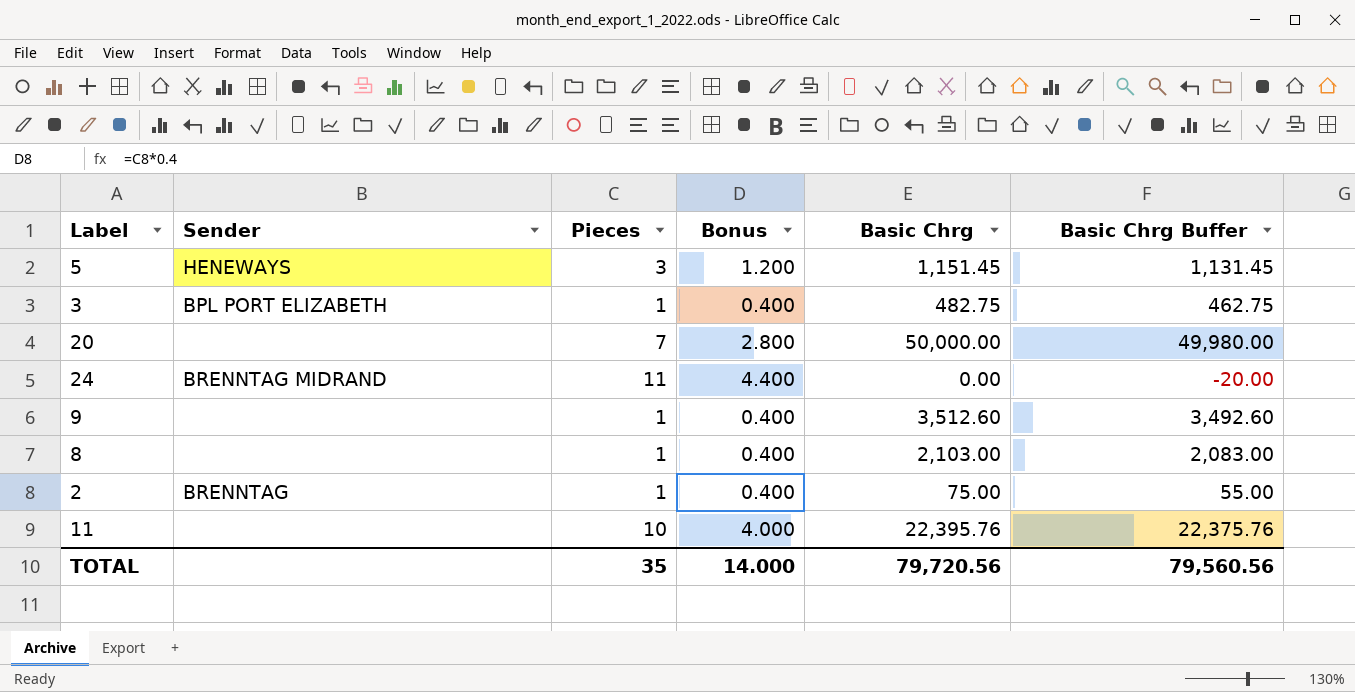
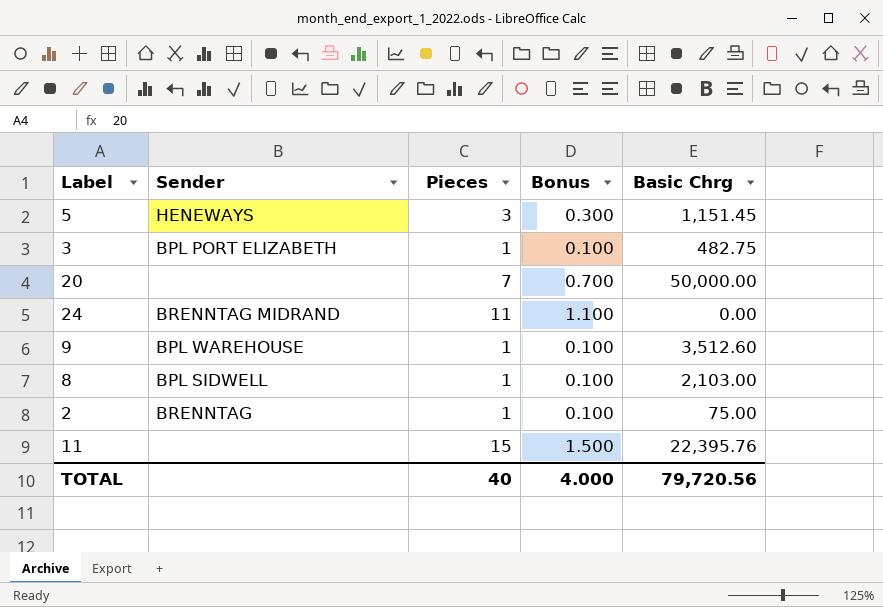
column Basic Chrg Buffer | formula: [Basic Chrg] - 20 -> none
column Bonus | formula: [Pieces] * 0.4 -> [Pieces] * 0.1
9 | Sender: none -> BPL WAREHOUSE
8 | Sender: none -> BPL SIDWELL
11 | Pieces: 10 -> 15
TOTAL | Pieces: 35 -> 40
TOTAL | Bonus: 14.000 -> 4.000

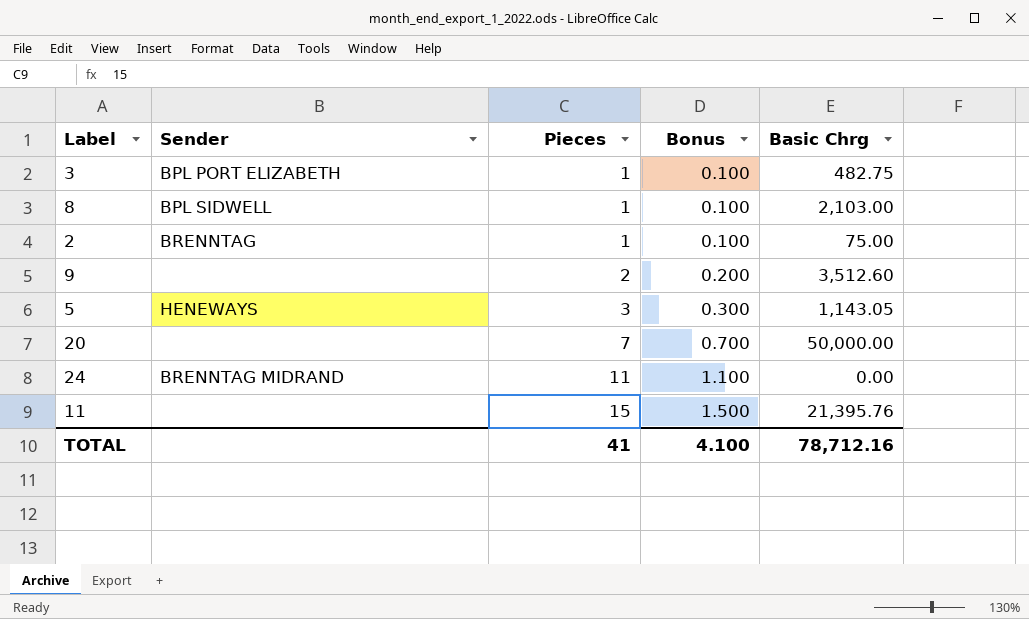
row order: none -> Pieces ascending
9 | Sender: BPL WAREHOUSE -> none
9 | Pieces: 1 -> 2
9 | Bonus: 0.100 -> 0.200
5 | Basic Chrg: 1,151.45 -> 1,143.05
11 | Basic Chrg: 22,395.76 -> 21,395.76
TOTAL | Pieces: 40 -> 41
TOTAL | Bonus: 4.000 -> 4.100
TOTAL | Basic Chrg: 79,720.56 -> 78,712.16

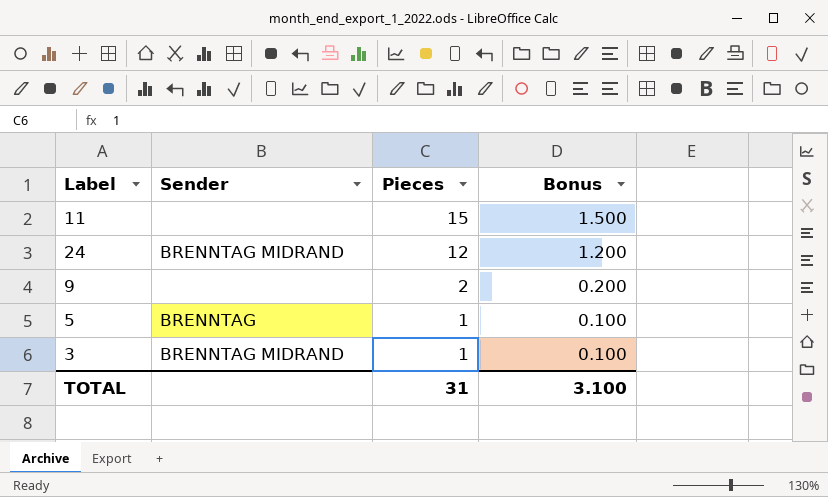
row order: Pieces ascending -> Pieces descending
column Basic Chrg | position: 5 -> none
row 8: BPL SIDWELL | 1 | 0.100 | 2,103.00 -> none
row 2: BRENNTAG | 1 | 0.100 | 75.00 -> none
row 20: none | 7 | 0.700 | 50,000.00 -> none
24 | Pieces: 11 -> 12
24 | Bonus: 1.100 -> 1.200
5 | Sender: HENEWAYS -> BRENNTAG
5 | Pieces: 3 -> 1
5 | Bonus: 0.300 -> 0.100
3 | Sender: BPL PORT ELIZABETH -> BRENNTAG MIDRAND
TOTAL | Pieces: 41 -> 31
TOTAL | Bonus: 4.100 -> 3.100

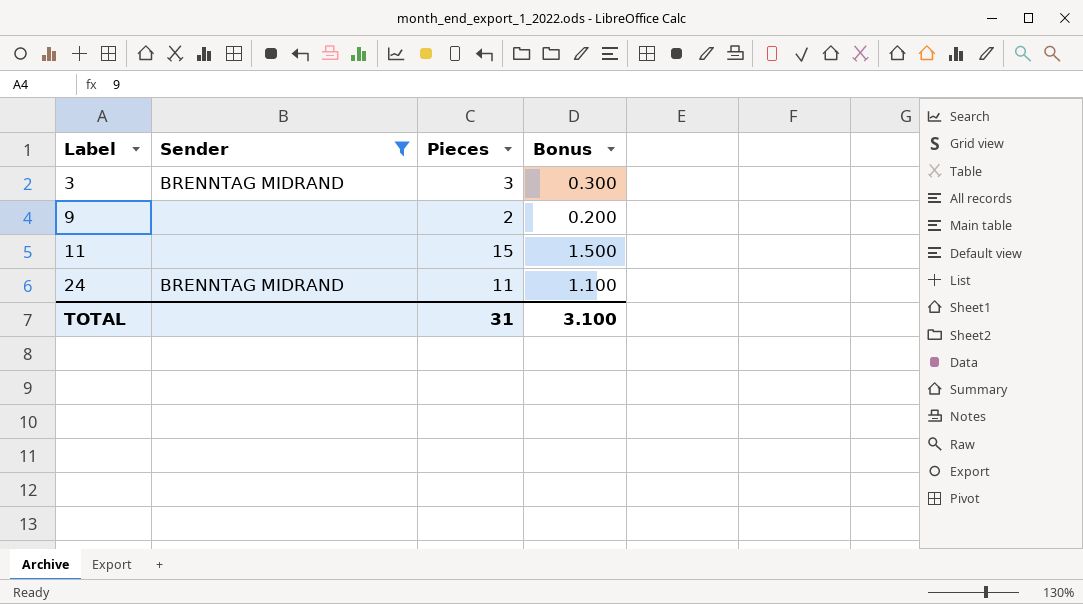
filter: none -> Sender != BRENNTAG
row order: Pieces descending -> Label ascending
3 | Pieces: 1 -> 3
3 | Bonus: 0.100 -> 0.300
24 | Pieces: 12 -> 11
24 | Bonus: 1.200 -> 1.100

